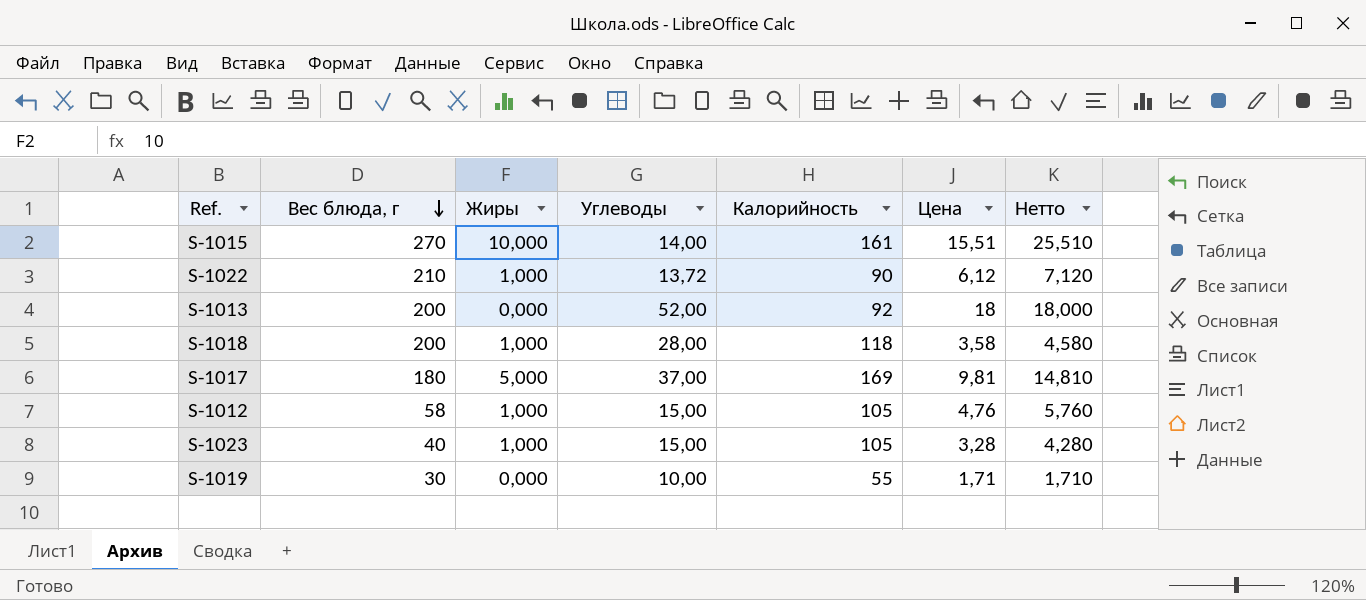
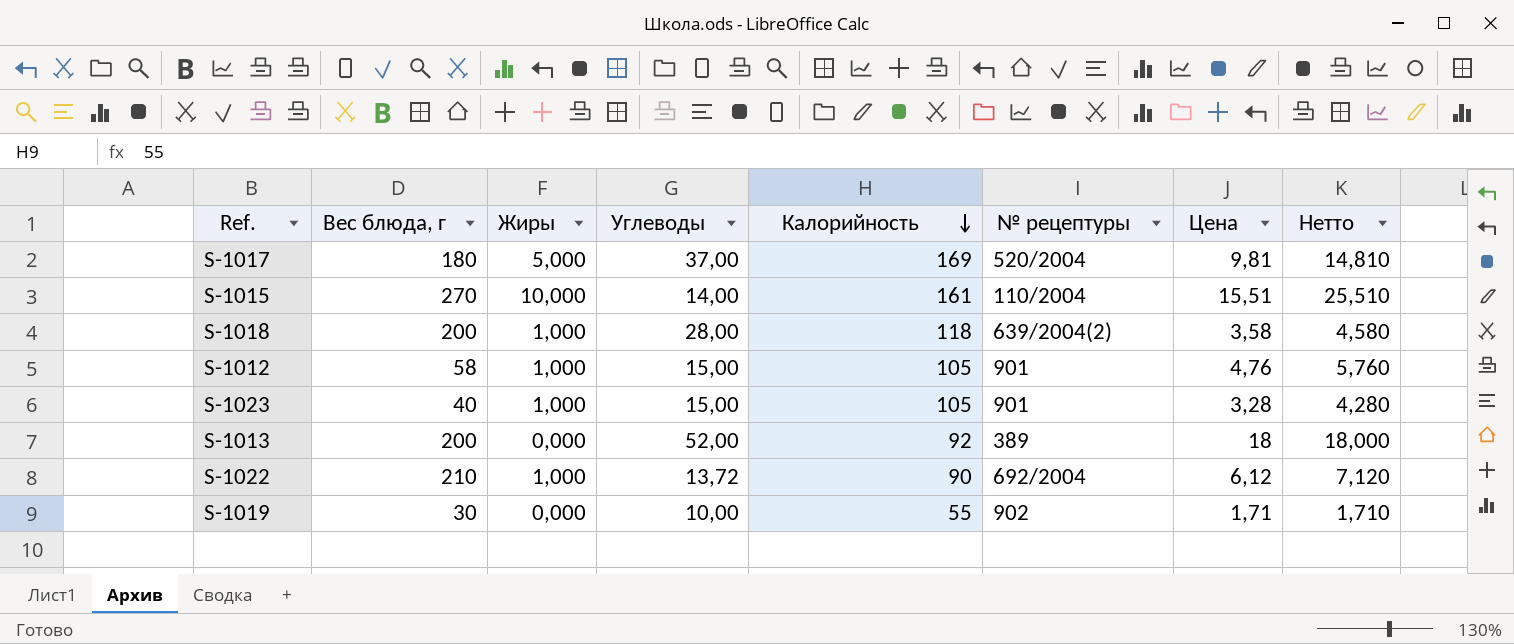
row order: Вес блюда, г descending -> Калорийность descending
column № рецептуры | position: none -> 6

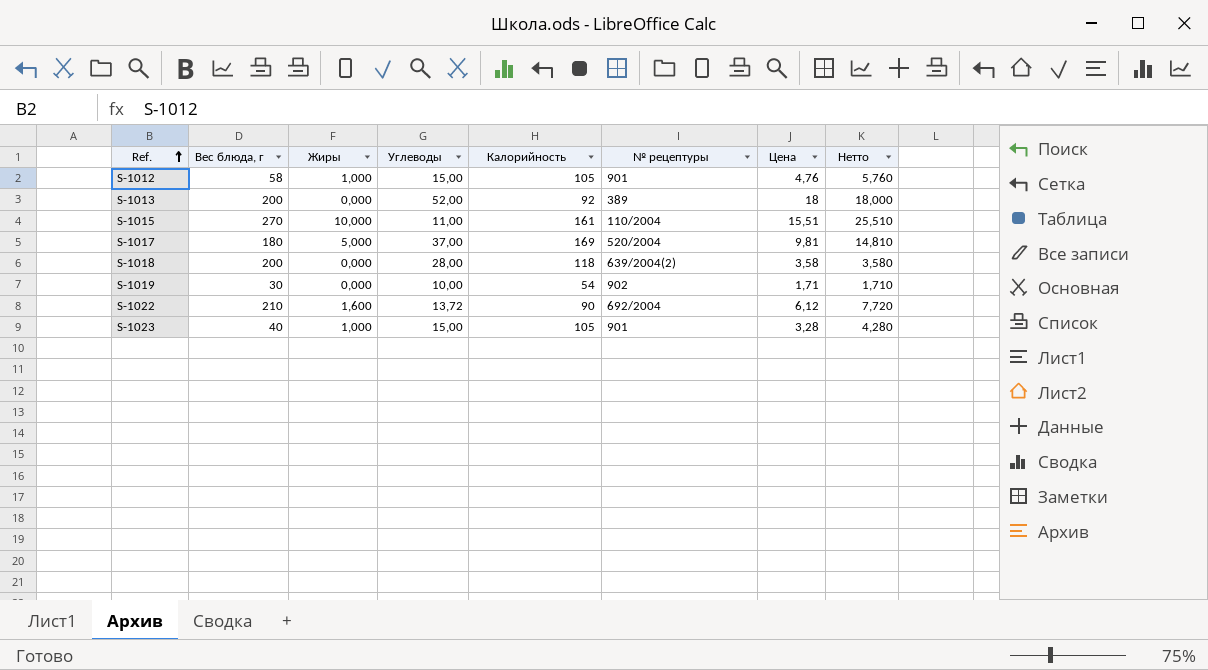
row order: Калорийность descending -> Ref. ascending
S-1015 | Углеводы: 14,00 -> 11,00
S-1018 | Жиры: 1,000 -> 0,000
S-1018 | Нетто: 4,580 -> 3,580
S-1019 | Калорийность: 55 -> 54
S-1022 | Жиры: 1,000 -> 1,600
S-1022 | Нетто: 7,120 -> 7,720

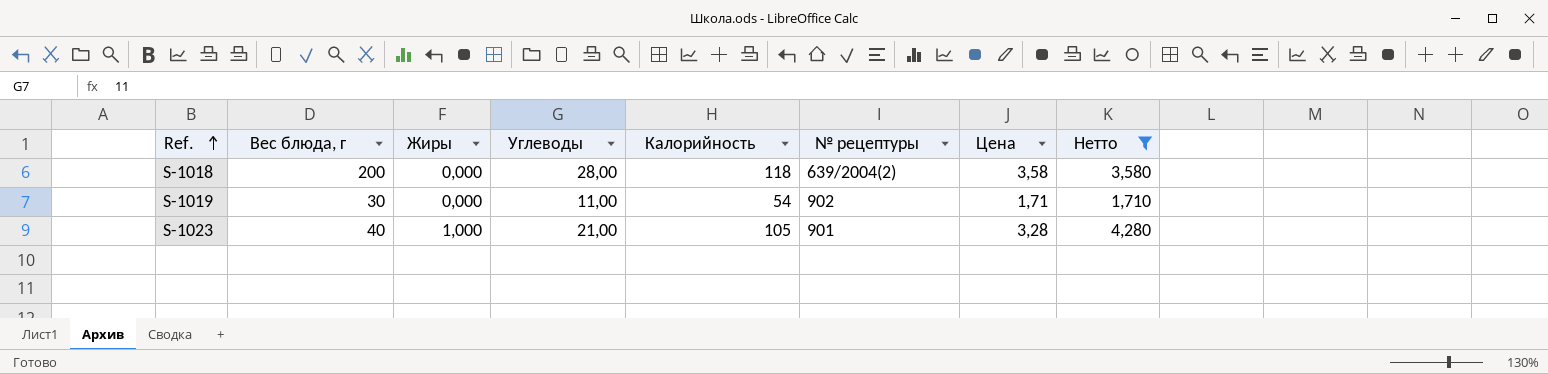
filter: none -> Нетто <= 4,280
S-1019 | Углеводы: 10,00 -> 11,00
S-1023 | Углеводы: 15,00 -> 21,00

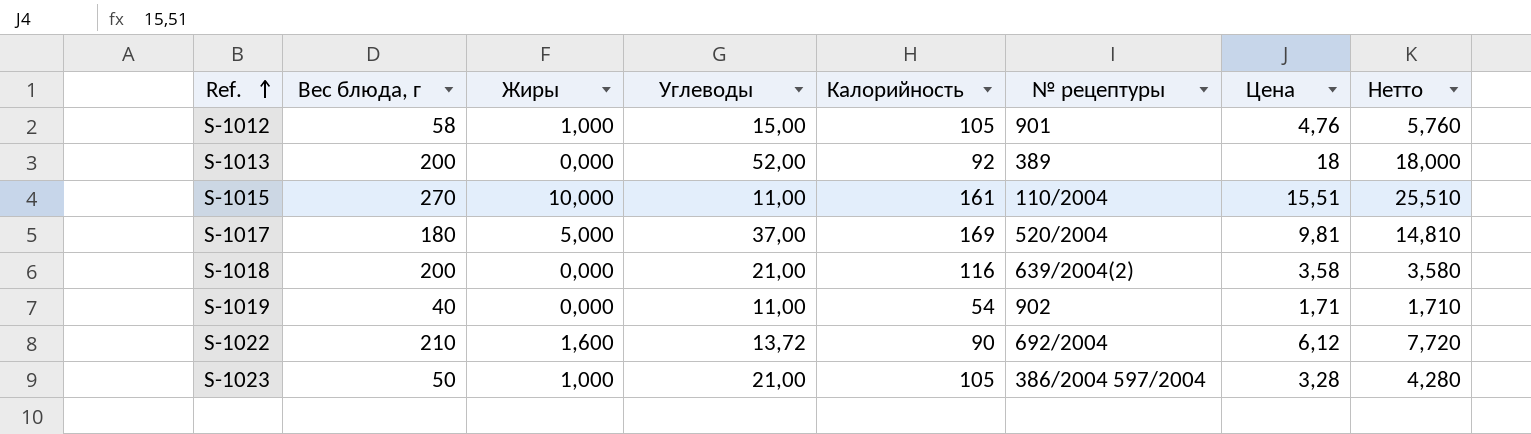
filter: Нетто <= 4,280 -> none
S-1018 | Углеводы: 28,00 -> 21,00
S-1018 | Калорийность: 118 -> 116
S-1019 | Вес блюда, г: 30 -> 40
S-1023 | Вес блюда, г: 40 -> 50
S-1023 | № рецептуры: 901 -> 386/2004 597/2004

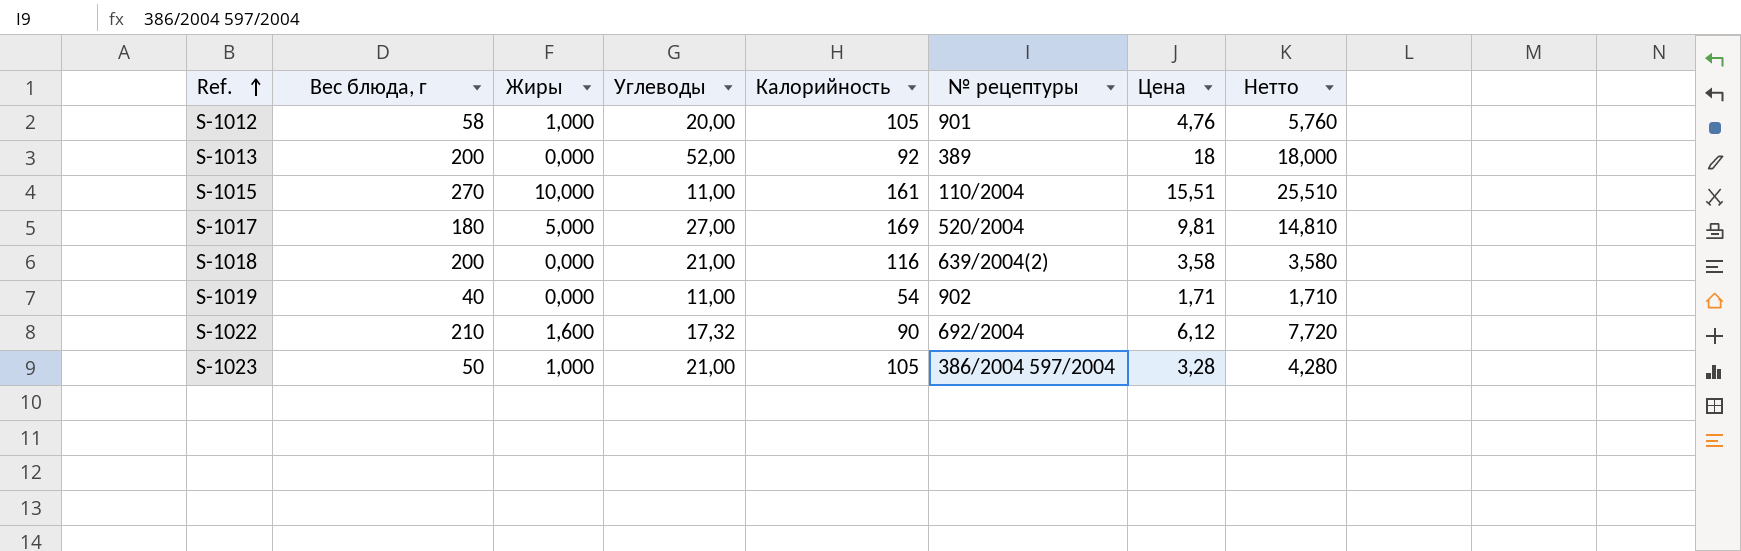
S-1012 | Углеводы: 15,00 -> 20,00
S-1017 | Углеводы: 37,00 -> 27,00
S-1022 | Углеводы: 13,72 -> 17,32

